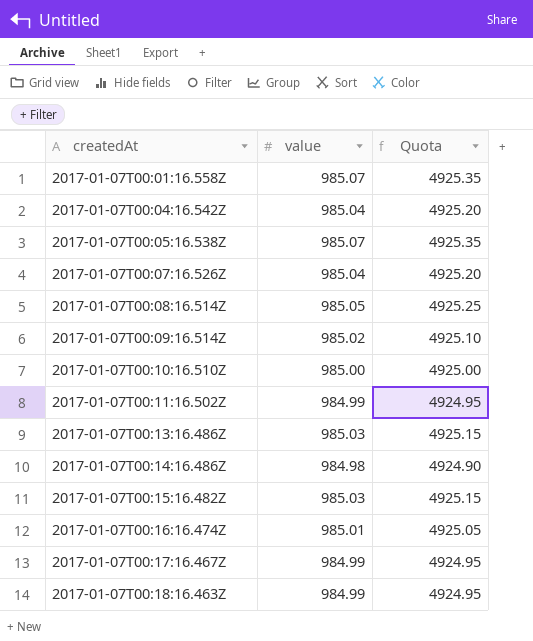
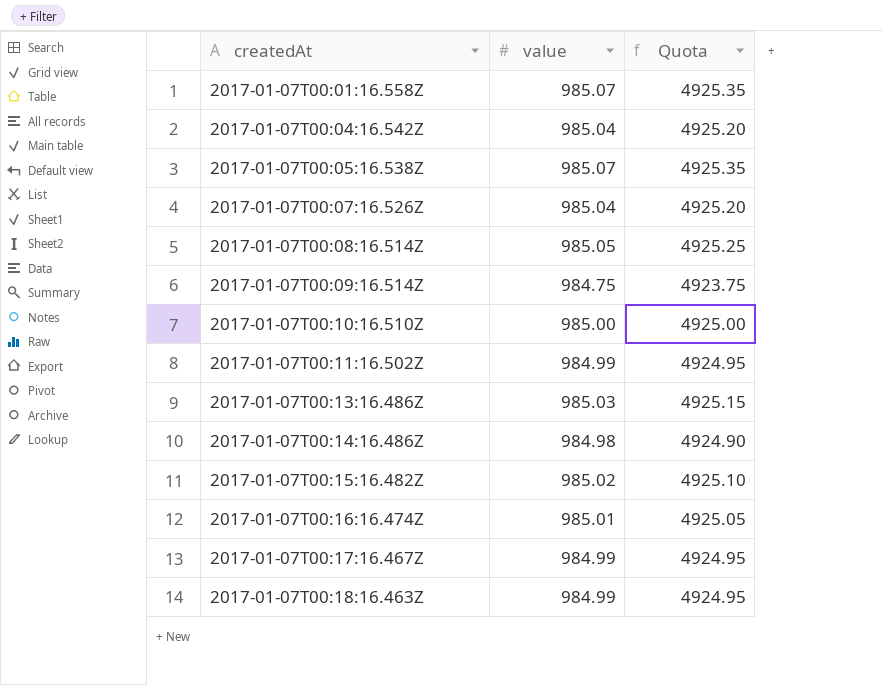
2017-01-07T00:09:16.514Z | value: 985.02 -> 984.75
2017-01-07T00:09:16.514Z | Quota: 4925.10 -> 4923.75
2017-01-07T00:15:16.482Z | value: 985.03 -> 985.02
2017-01-07T00:15:16.482Z | Quota: 4925.15 -> 4925.10

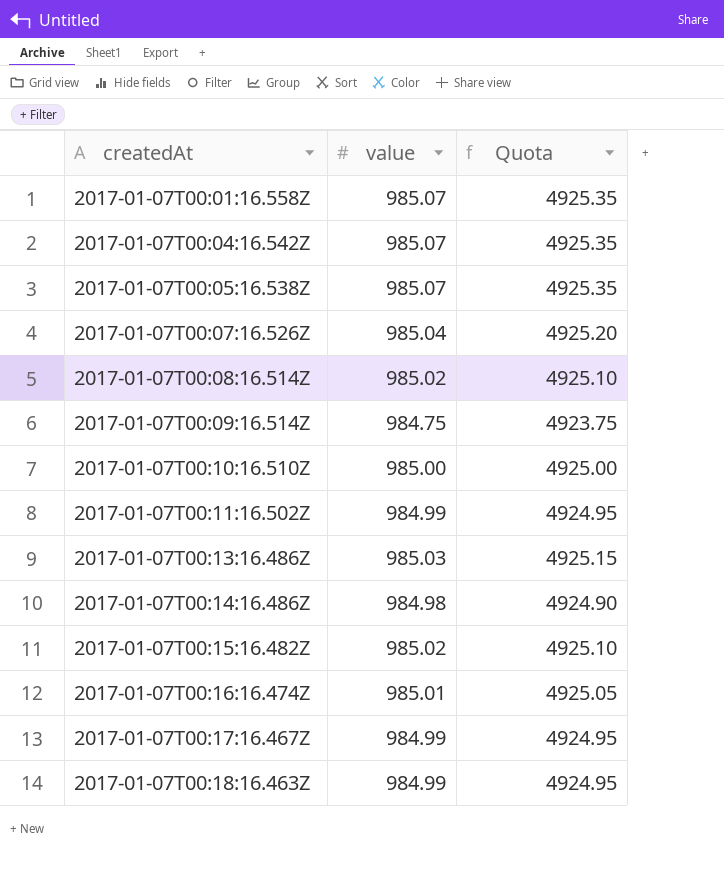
2017-01-07T00:04:16.542Z | value: 985.04 -> 985.07
2017-01-07T00:04:16.542Z | Quota: 4925.20 -> 4925.35
2017-01-07T00:08:16.514Z | value: 985.05 -> 985.02
2017-01-07T00:08:16.514Z | Quota: 4925.25 -> 4925.10

